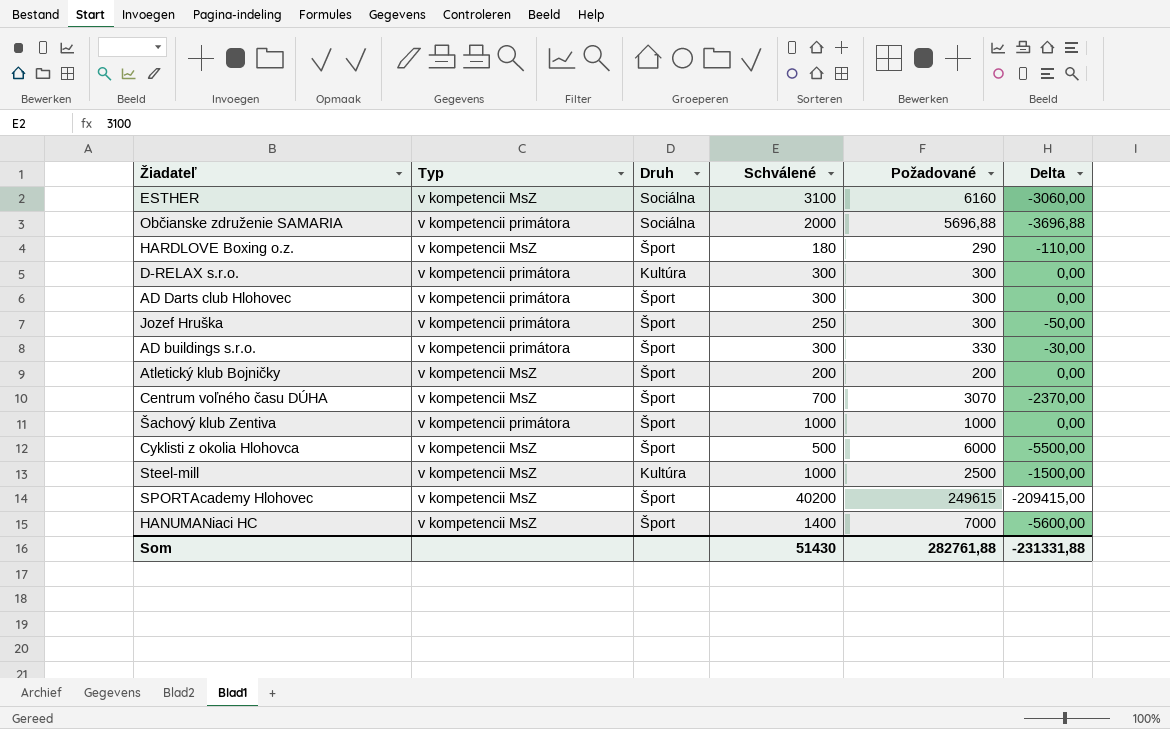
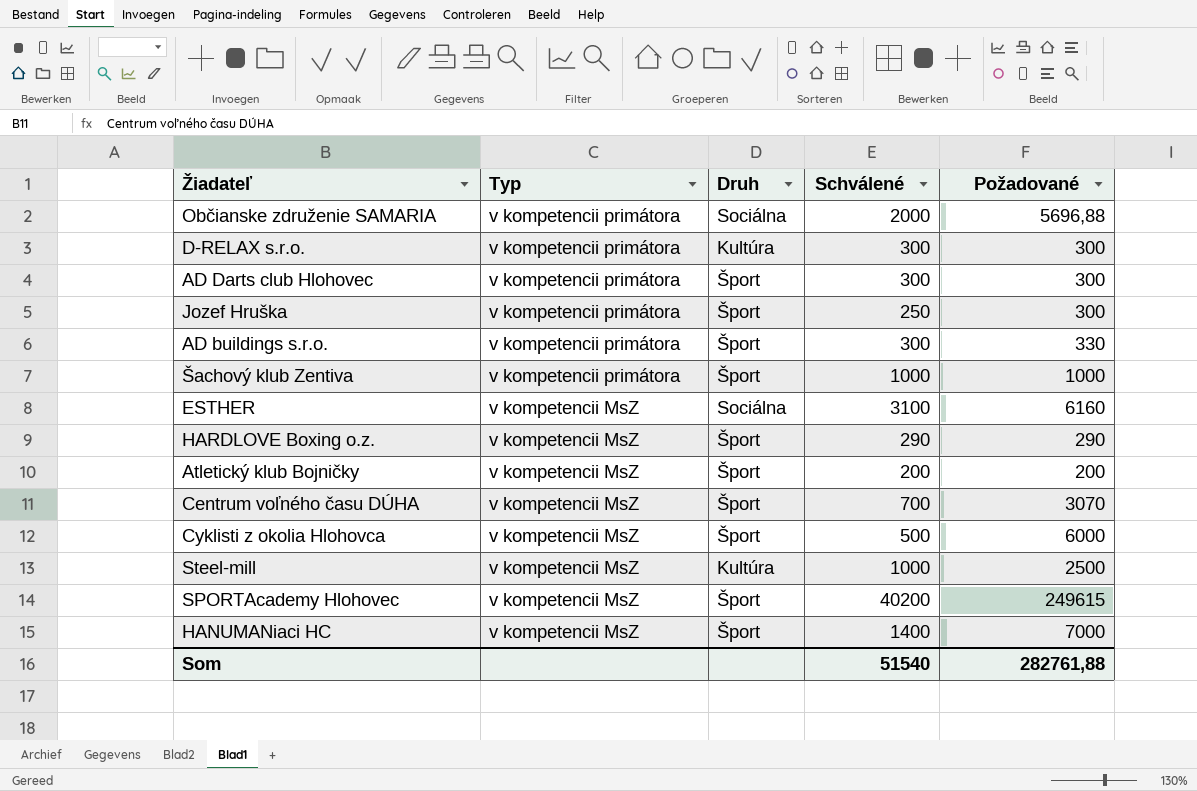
row order: none -> Typ descending
column Delta | formula: [Schválené] - [Požadované] -> none
HARDLOVE Boxing o.z. | Schválené: 180 -> 290
Som | Schválené: 51430 -> 51540

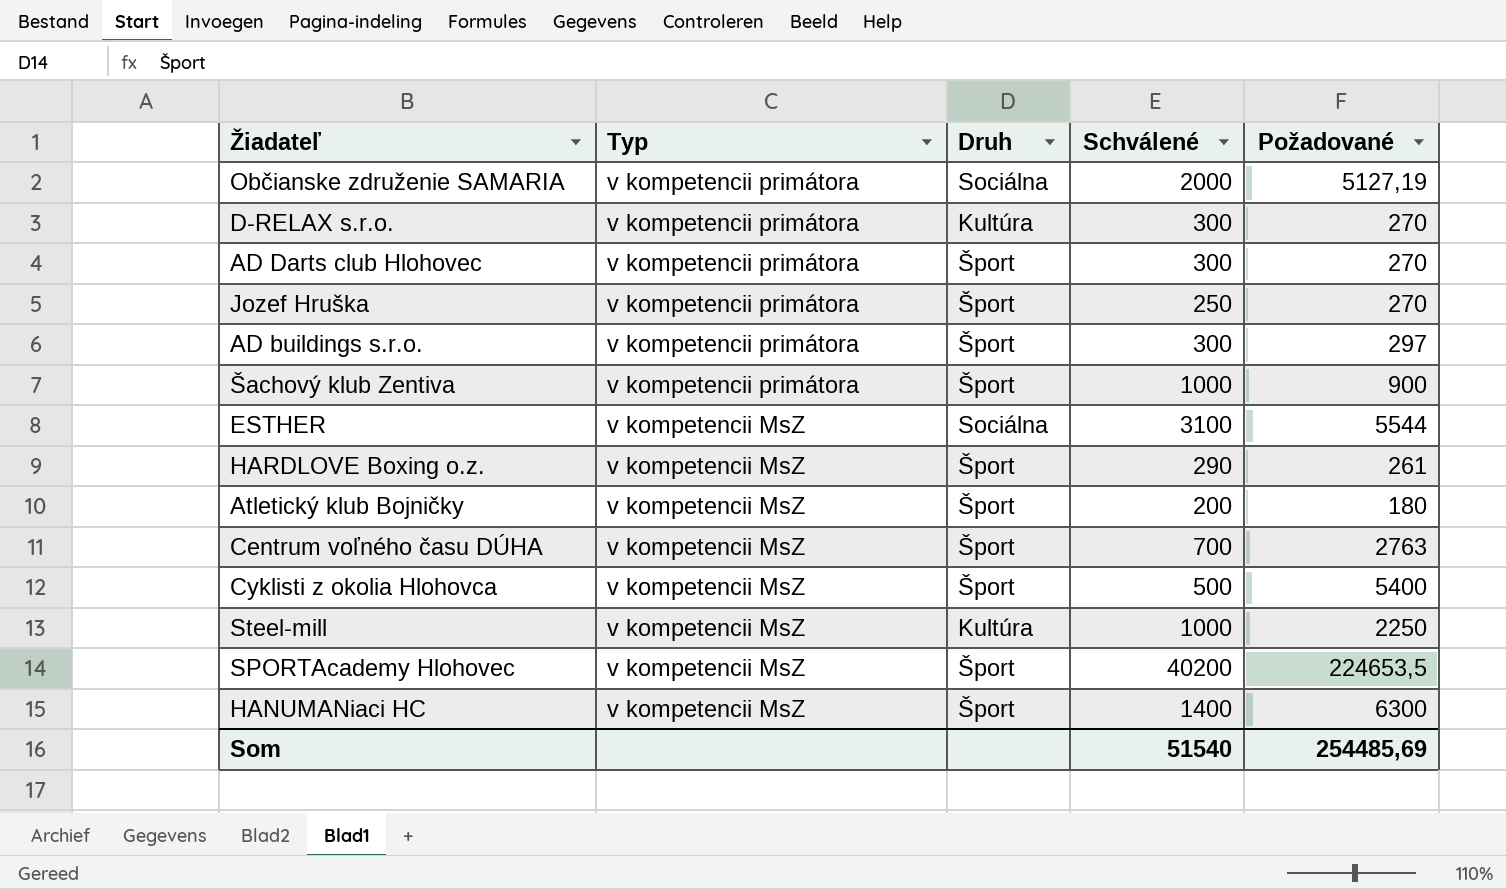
Občianske združenie SAMARIA | Požadované: 5696,88 -> 5127,19
D-RELAX s.r.o. | Požadované: 300 -> 270
AD Darts club Hlohovec | Požadované: 300 -> 270
Jozef Hruška | Požadované: 300 -> 270
AD buildings s.r.o. | Požadované: 330 -> 297
Šachový klub Zentiva | Požadované: 1000 -> 900
ESTHER | Požadované: 6160 -> 5544
HARDLOVE Boxing o.z. | Požadované: 290 -> 261
Atletický klub Bojničky | Požadované: 200 -> 180
Centrum voľného času DÚHA | Požadované: 3070 -> 2763
Cyklisti z okolia Hlohovca | Požadované: 6000 -> 5400
Steel-mill | Požadované: 2500 -> 2250
SPORTAcademy Hlohovec | Požadované: 249615 -> 224653,5
HANUMANiaci HC | Požadované: 7000 -> 6300
Som | Požadované: 282761,88 -> 254485,69

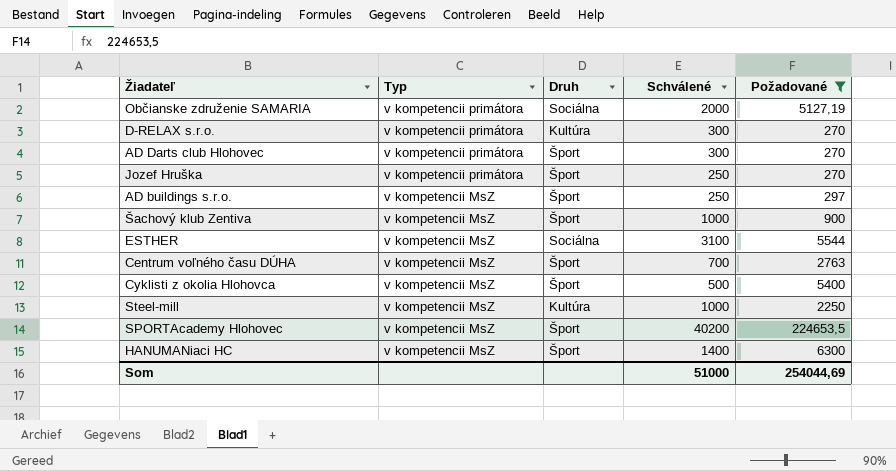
filter: none -> Požadované >= 270
AD buildings s.r.o. | Typ: v kompetencii primátora -> v kompetencii MsZ
AD buildings s.r.o. | Schválené: 300 -> 250
Šachový klub Zentiva | Typ: v kompetencii primátora -> v kompetencii MsZ
Som | Schválené: 51540 -> 51000
Som | Požadované: 254485,69 -> 254044,69

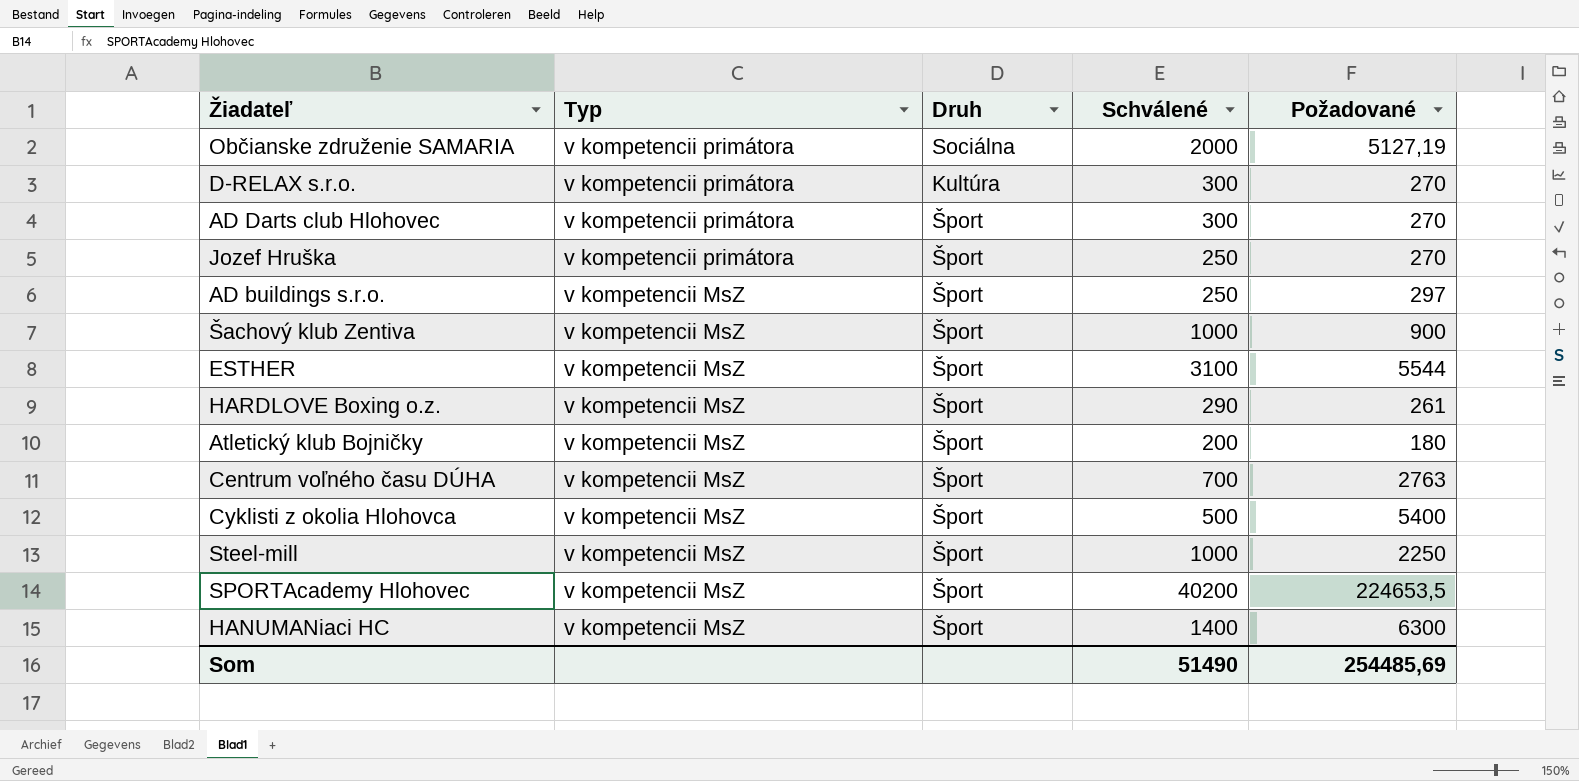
filter: Požadované >= 270 -> none
ESTHER | Druh: Sociálna -> Šport
Steel-mill | Druh: Kultúra -> Šport
Som | Schválené: 51000 -> 51490
Som | Požadované: 254044,69 -> 254485,69

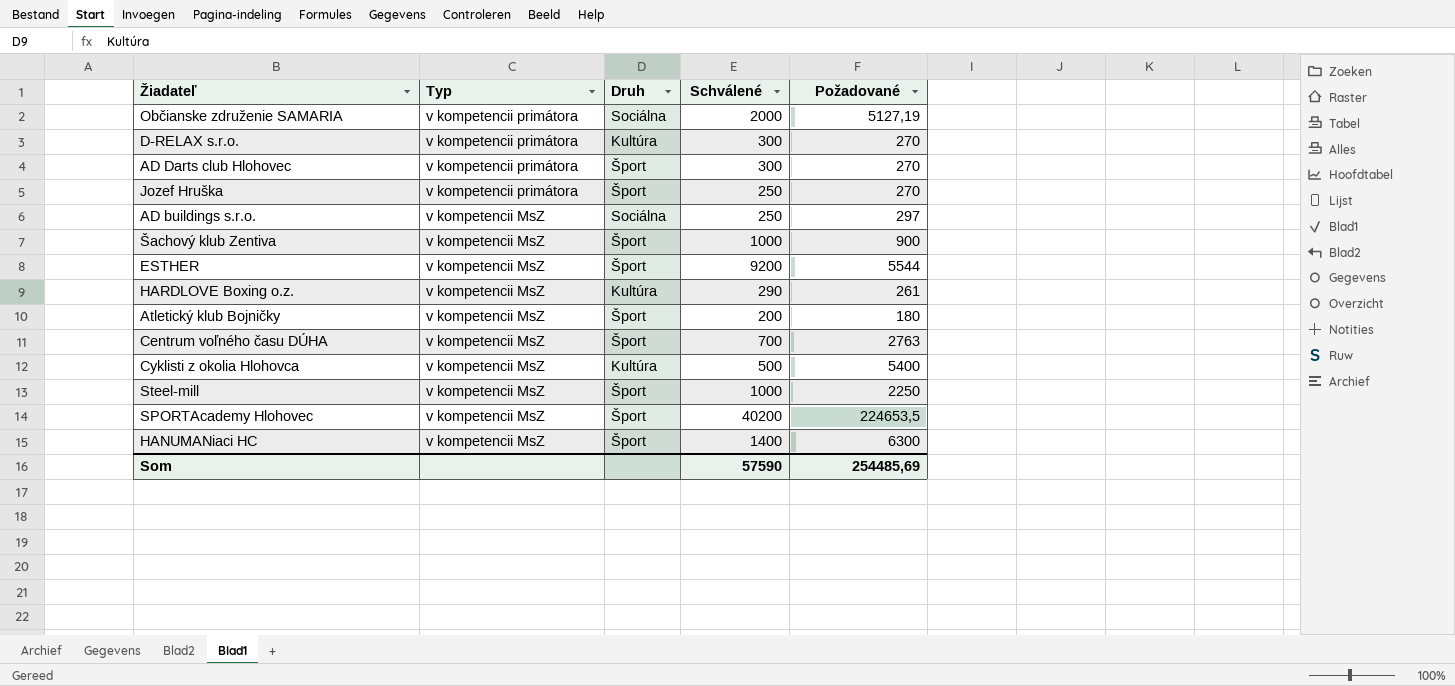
AD buildings s.r.o. | Druh: Šport -> Sociálna
ESTHER | Schválené: 3100 -> 9200
HARDLOVE Boxing o.z. | Druh: Šport -> Kultúra
Cyklisti z okolia Hlohovca | Druh: Šport -> Kultúra
Som | Schválené: 51490 -> 57590

